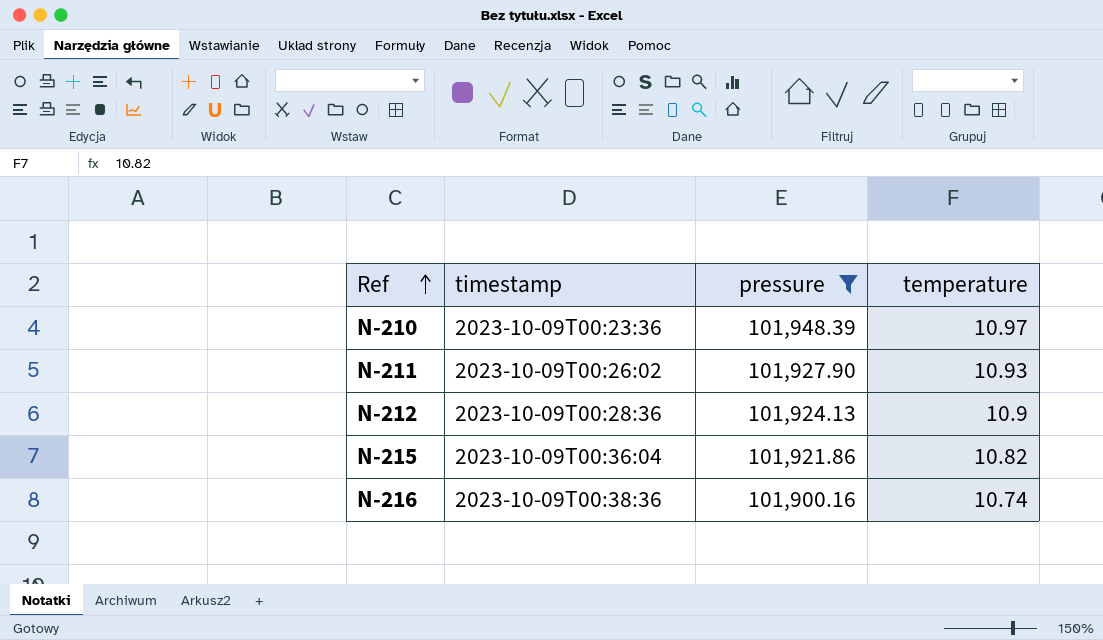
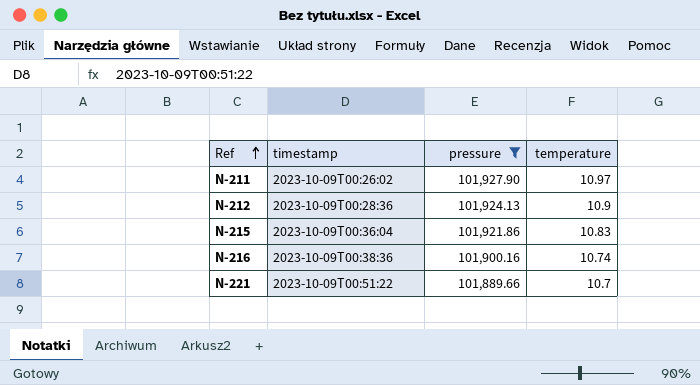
row N-210: 2023-10-09T00:23:36 | 101,948.39 | 10.97 -> none
N-211 | temperature: 10.93 -> 10.97
N-215 | temperature: 10.82 -> 10.83
row N-221: none -> 2023-10-09T00:51:22 | 101,889.66 | 10.7

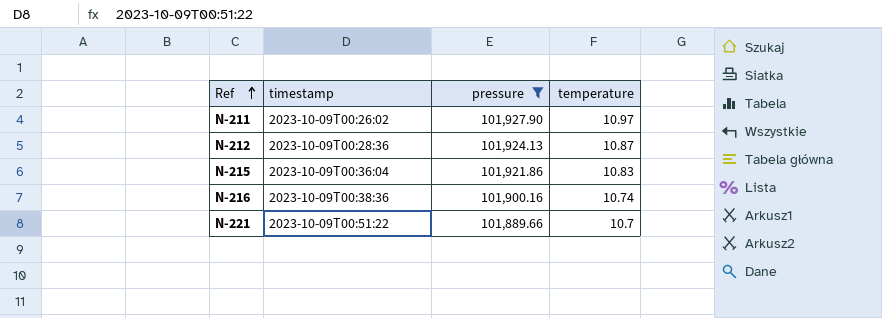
N-212 | temperature: 10.9 -> 10.87

